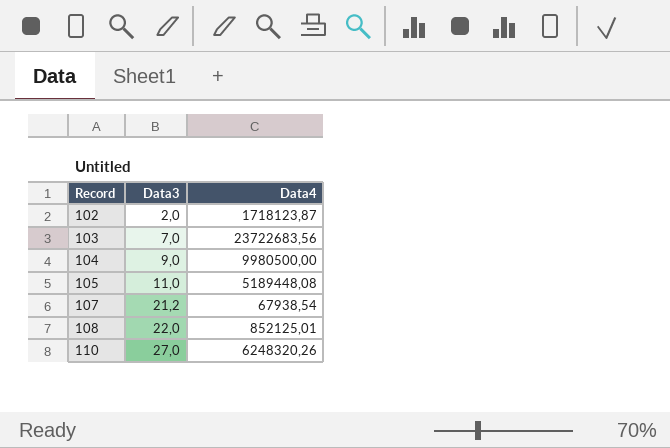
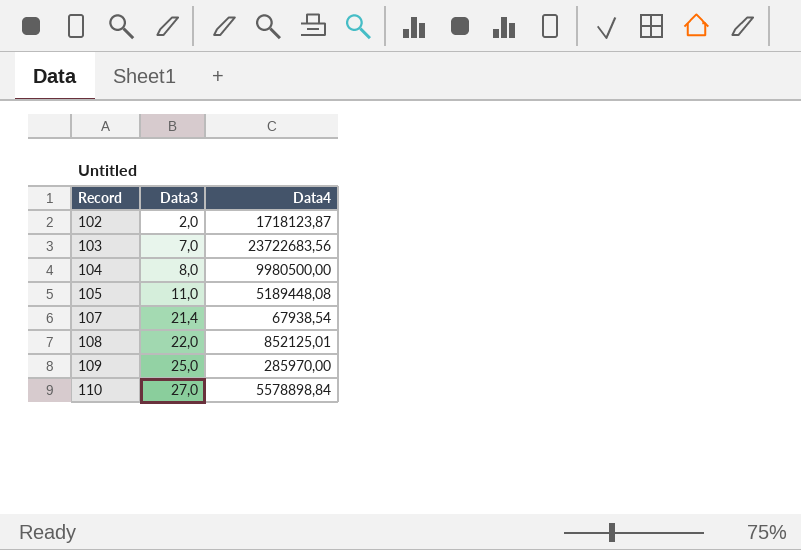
104 | Data3: 9,0 -> 8,0
107 | Data3: 21,2 -> 21,4
row 109: none -> 25,0 | 285970,00
110 | Data4: 6248320,26 -> 5578898,84

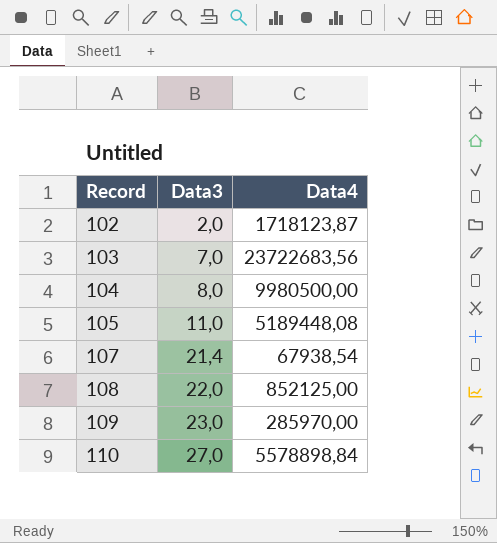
108 | Data4: 852125,01 -> 852125,00
109 | Data3: 25,0 -> 23,0

